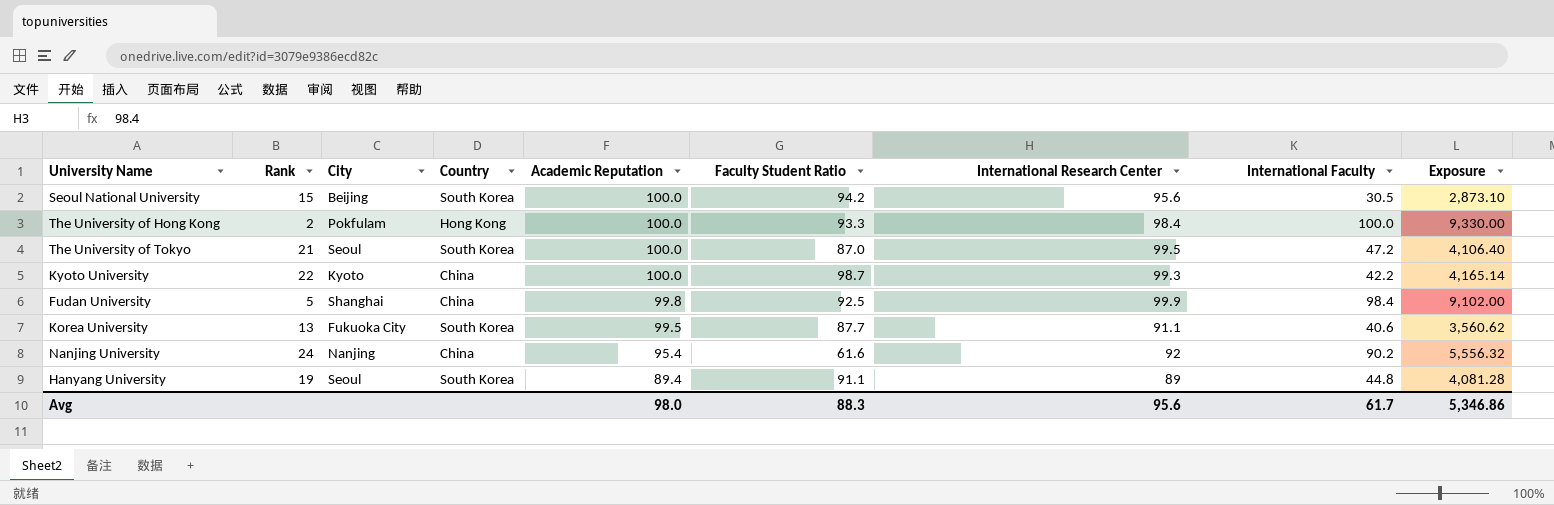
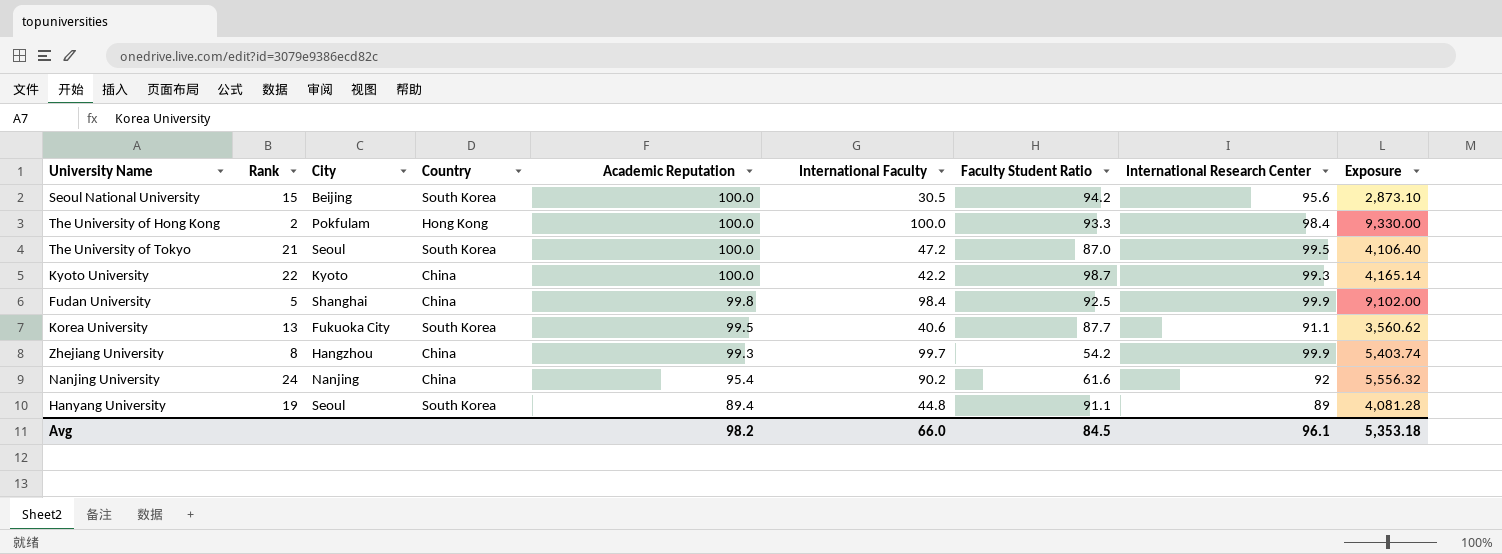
column International Faculty | position: 8 -> 6
row Zhejiang University: none -> 8 | Hangzhou | China | 99.3 | 99.7 | 54.2 | 99.9 | 5,403.74
Avg | Academic Reputation: 98.0 -> 98.2
Avg | International Faculty: 61.7 -> 66.0
Avg | Faculty Student Ratio: 88.3 -> 84.5
Avg | International Research Center: 95.6 -> 96.1
Avg | Exposure: 5,346.86 -> 5,353.18

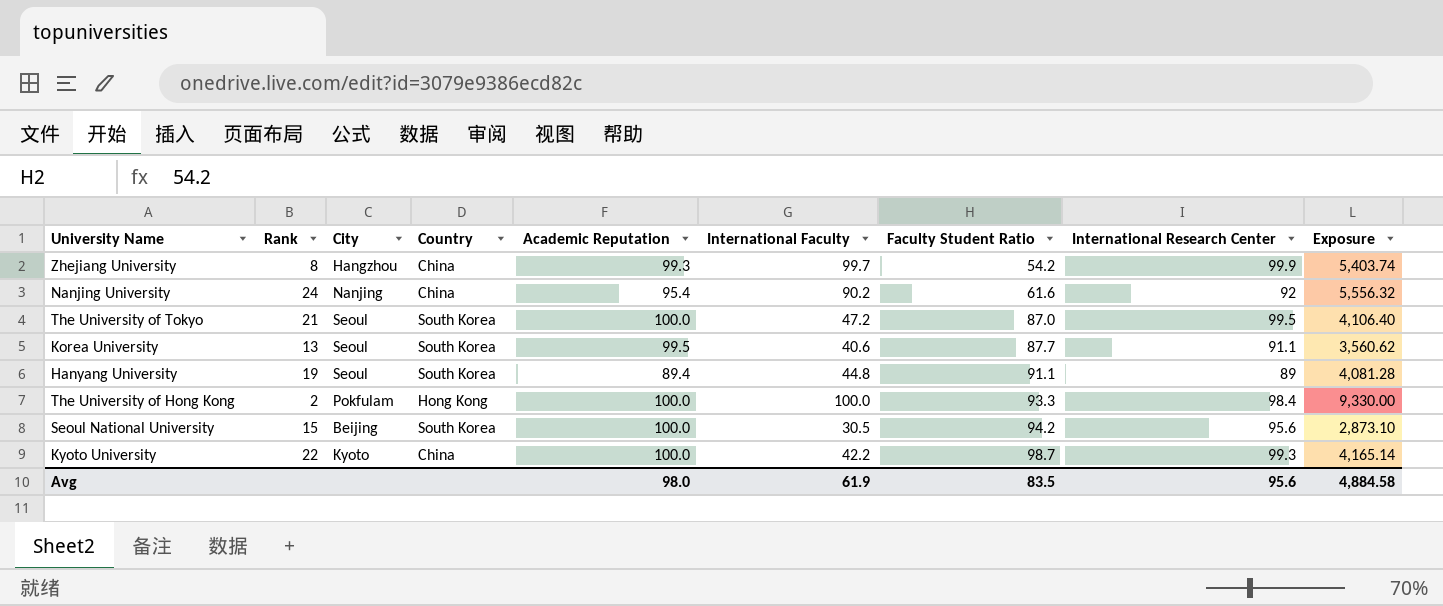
row order: Academic Reputation descending -> Faculty Student Ratio ascending
row Fudan University: 5 | Shanghai | China | 99.8 | 98.4 | 92.5 | 99.9 | 9,102.00 -> none
Korea University | City: Fukuoka City -> Seoul
Avg | Academic Reputation: 98.2 -> 98.0
Avg | International Faculty: 66.0 -> 61.9
Avg | Faculty Student Ratio: 84.5 -> 83.5
Avg | International Research Center: 96.1 -> 95.6
Avg | Exposure: 5,353.18 -> 4,884.58

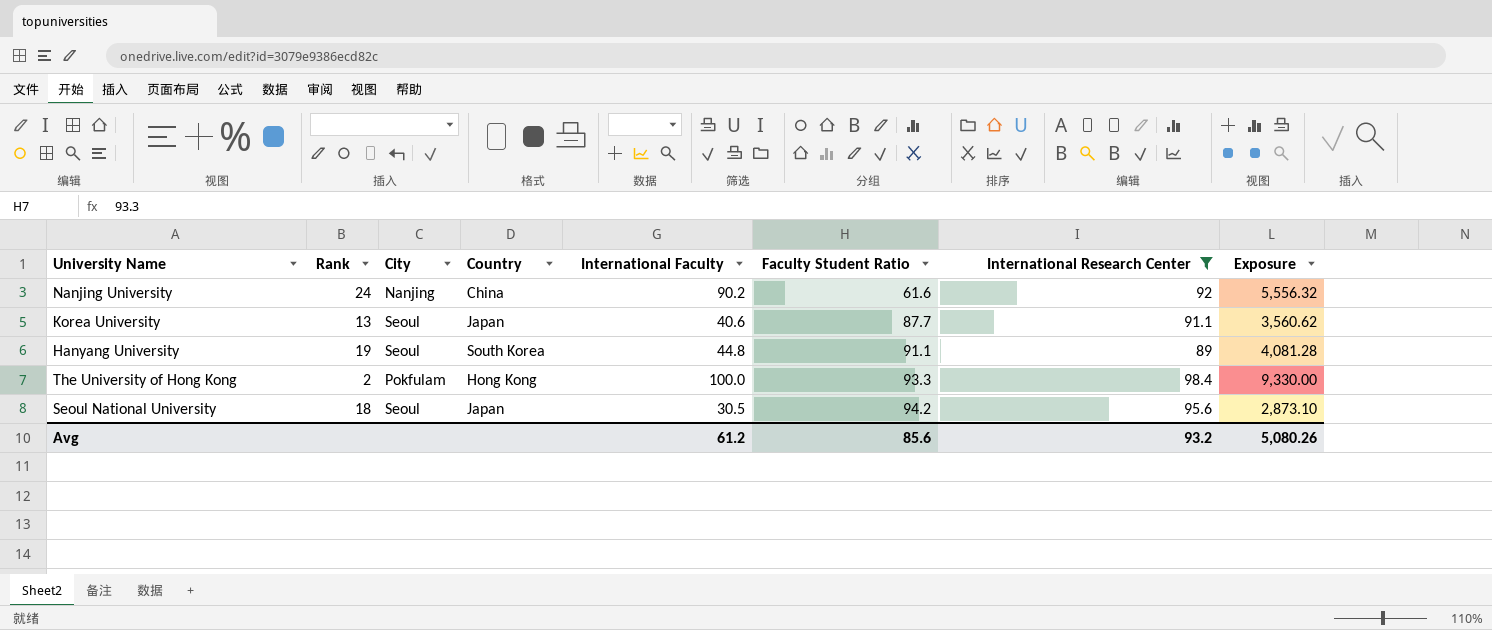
filter: none -> International Research Center <= 98.4
column Academic Reputation | position: 5 -> none
Korea University | Country: South Korea -> Japan
Seoul National University | Rank: 15 -> 18
Seoul National University | City: Beijing -> Seoul
Seoul National University | Country: South Korea -> Japan
Avg | International Faculty: 61.9 -> 61.2
Avg | Faculty Student Ratio: 83.5 -> 85.6
Avg | International Research Center: 95.6 -> 93.2
Avg | Exposure: 4,884.58 -> 5,080.26

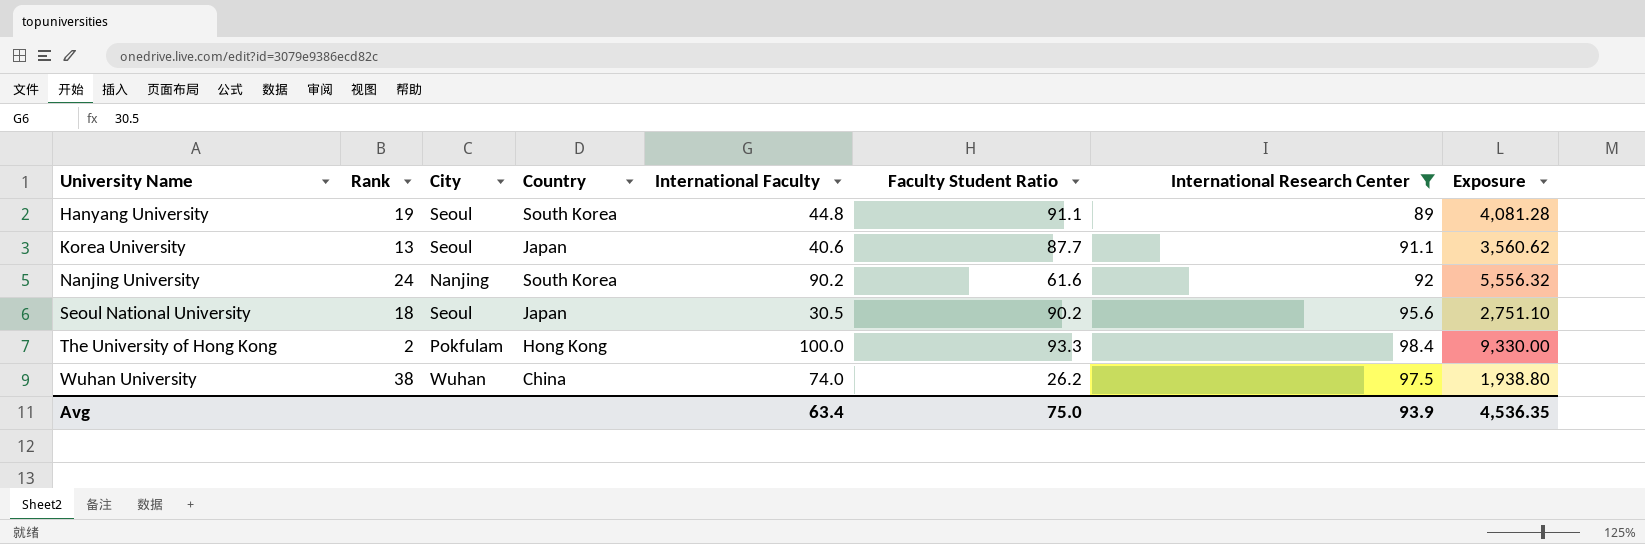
row order: Faculty Student Ratio ascending -> University Name ascending
Nanjing University | Country: China -> South Korea
Seoul National University | Faculty Student Ratio: 94.2 -> 90.2
Seoul National University | Exposure: 2,873.10 -> 2,751.10
row Wuhan University: none -> 38 | Wuhan | China | 74.0 | 26.2 | 97.5 | 1,938.80
Avg | International Faculty: 61.2 -> 63.4
Avg | Faculty Student Ratio: 85.6 -> 75.0
Avg | International Research Center: 93.2 -> 93.9
Avg | Exposure: 5,080.26 -> 4,536.35

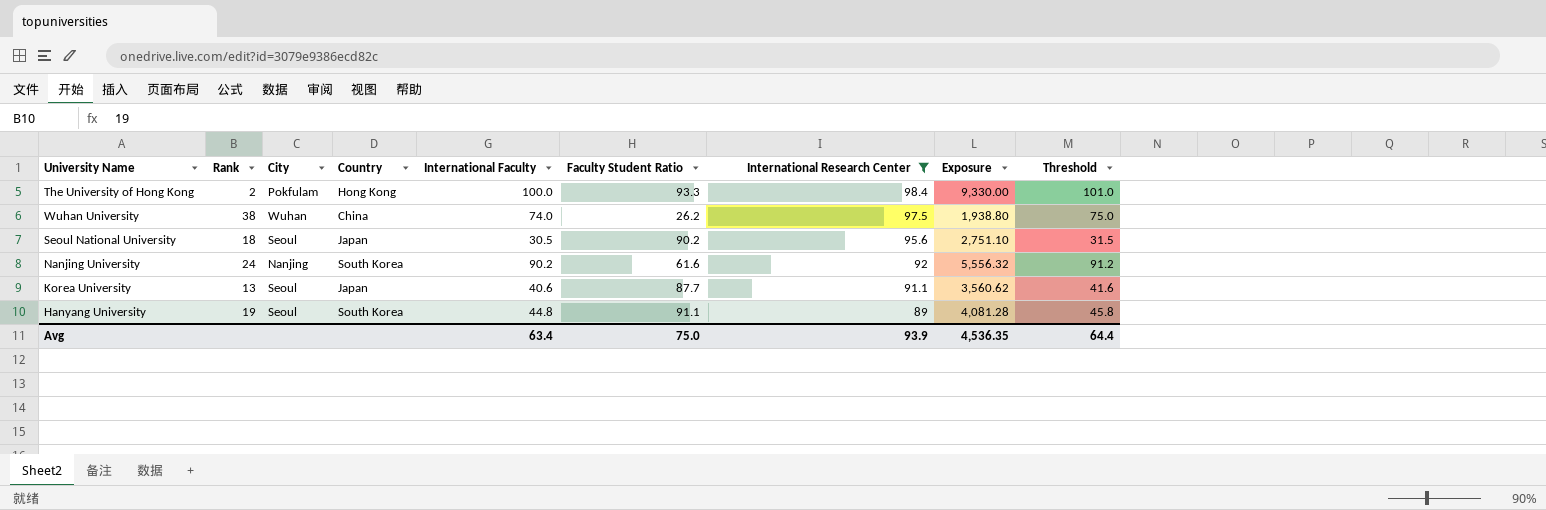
row order: University Name ascending -> International Research Center descending
column Threshold | formula: none -> [International Faculty] + 1

